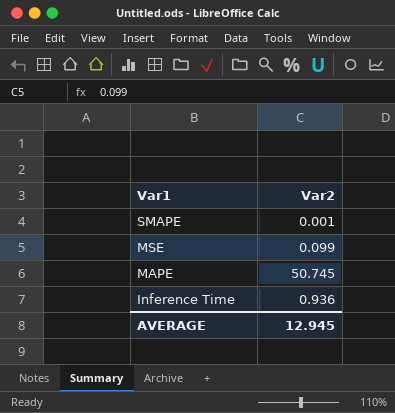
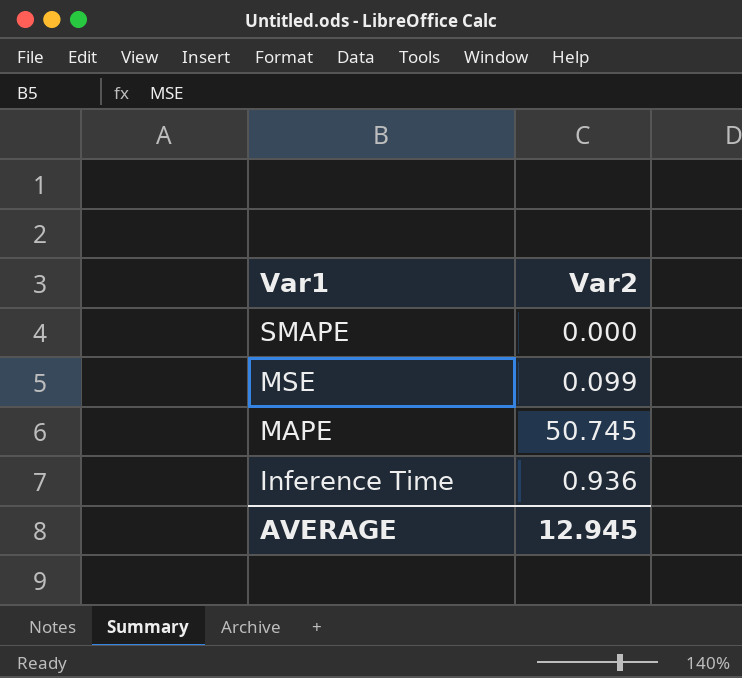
SMAPE | Var2: 0.001 -> 0.000

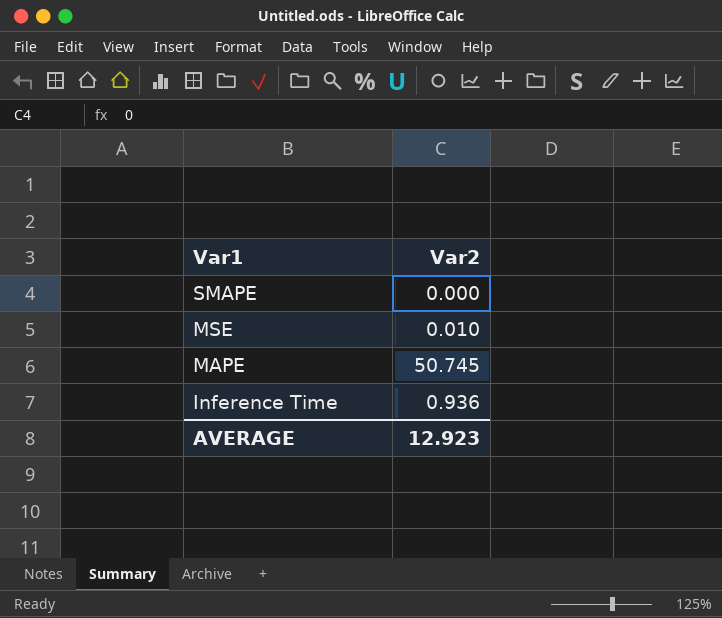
MSE | Var2: 0.099 -> 0.010
AVERAGE | Var2: 12.945 -> 12.923

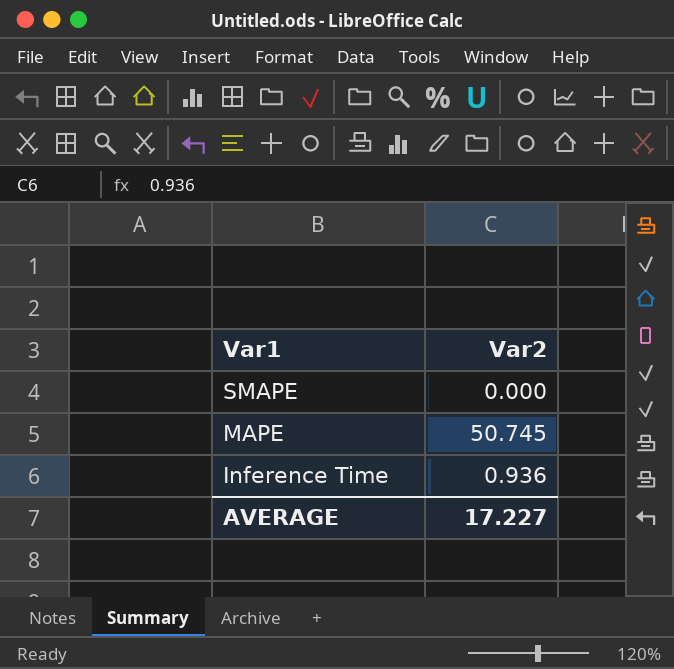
row MSE: 0.010 -> none
AVERAGE | Var2: 12.923 -> 17.227

